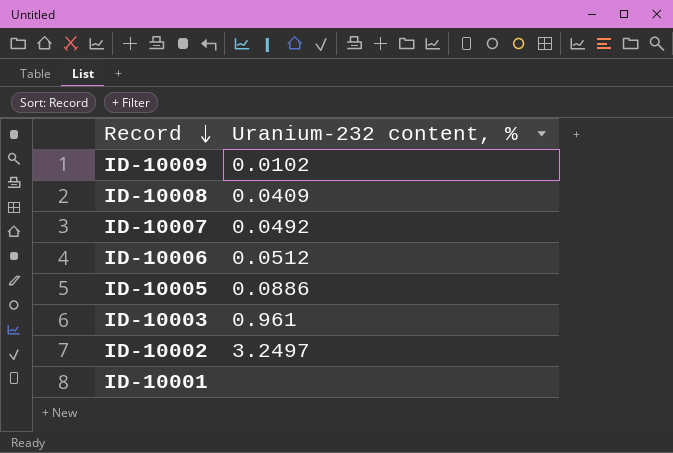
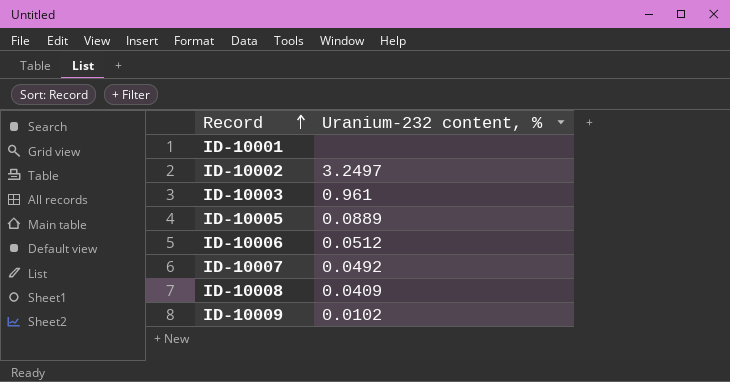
row order: Record descending -> Record ascending
ID-10005 | Uranium-232 content, %: 0.0886 -> 0.0889

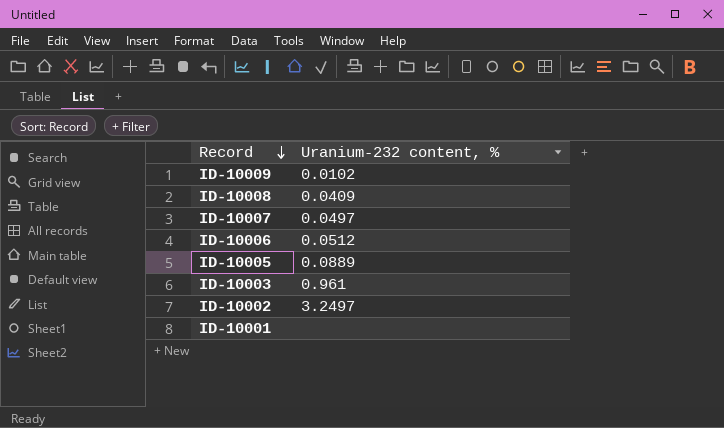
row order: Record ascending -> Record descending
ID-10007 | Uranium-232 content, %: 0.0492 -> 0.0497

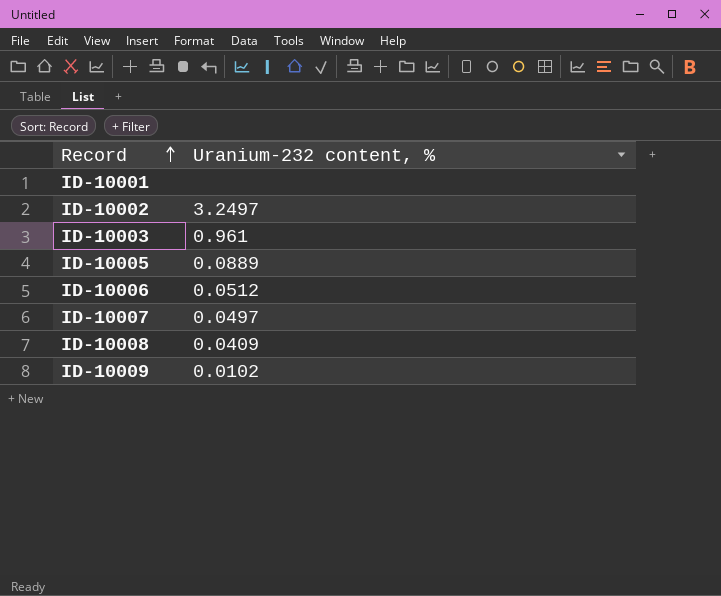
row order: Record descending -> Record ascending

